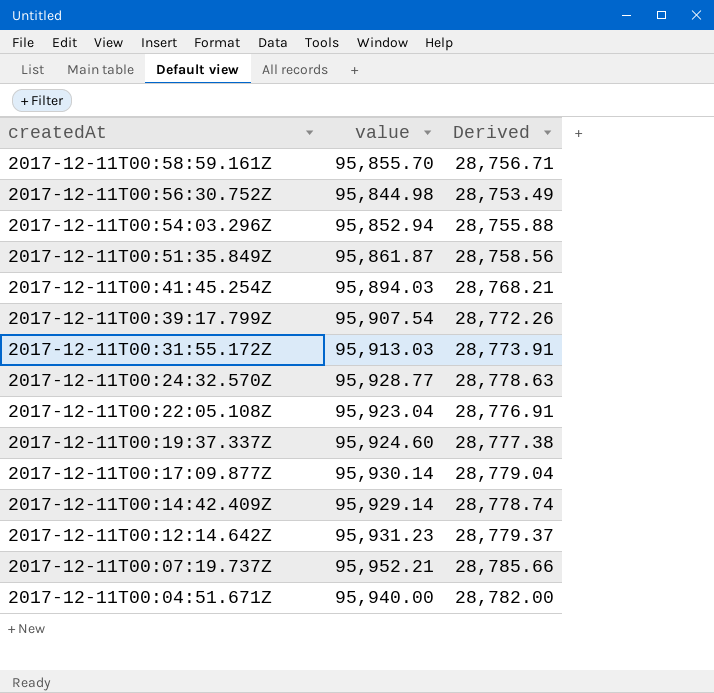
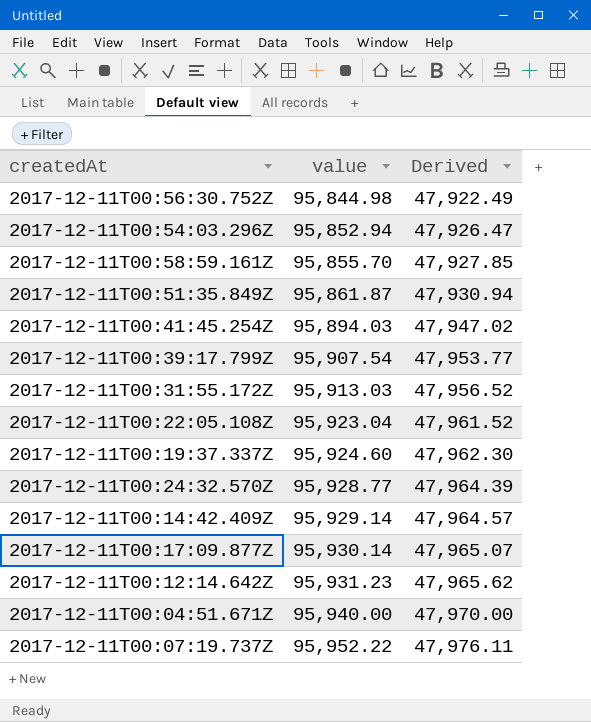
row order: createdAt descending -> value ascending
column Derived | formula: [value] * 0.3 -> [value] * 0.5
2017-12-11T00:07:19.737Z | value: 95,952.21 -> 95,952.22

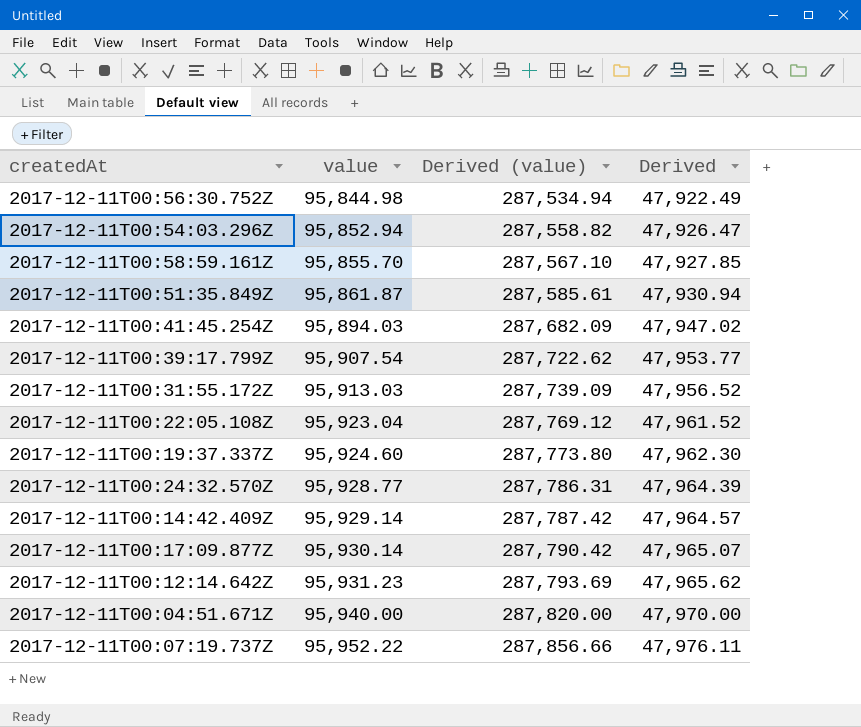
column Derived (value) | formula: none -> [value] * 3

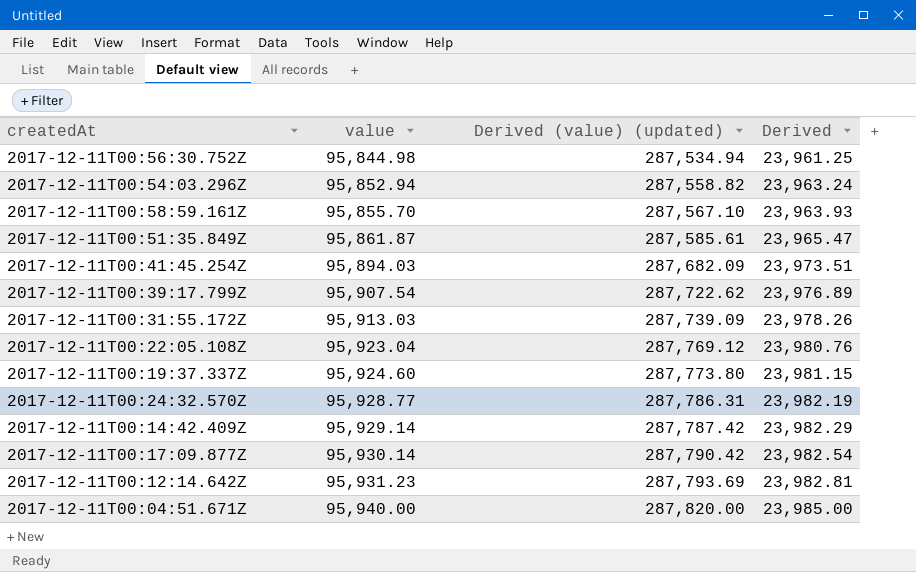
column name: Derived (value) -> Derived (value) (updated)
column Derived | formula: [value] * 0.5 -> [value] * 0.25
row 2017-12-11T00:07:19.737Z: 95,952.22 | 287,856.66 | 47,976.11 -> none

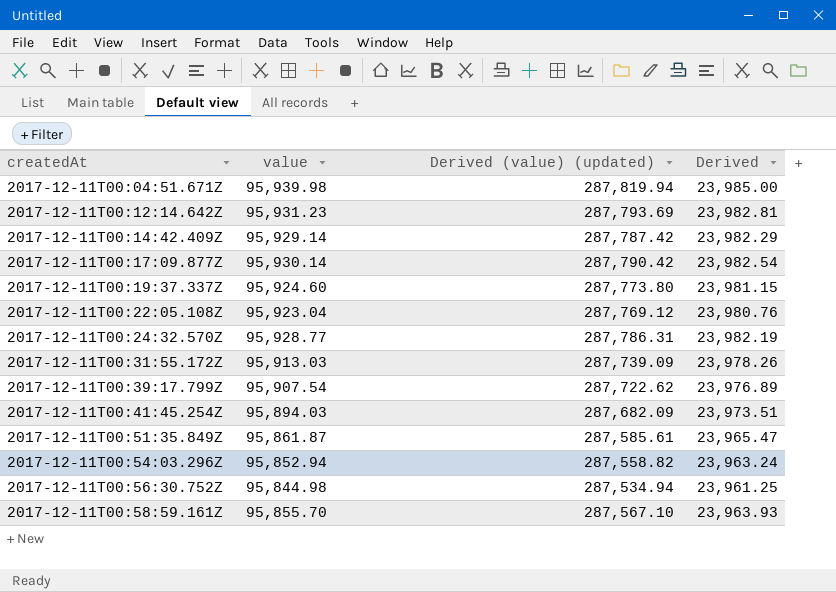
row order: value ascending -> createdAt ascending
2017-12-11T00:04:51.671Z | value: 95,940.00 -> 95,939.98
2017-12-11T00:04:51.671Z | Derived (value) (updated): 287,820.00 -> 287,819.94

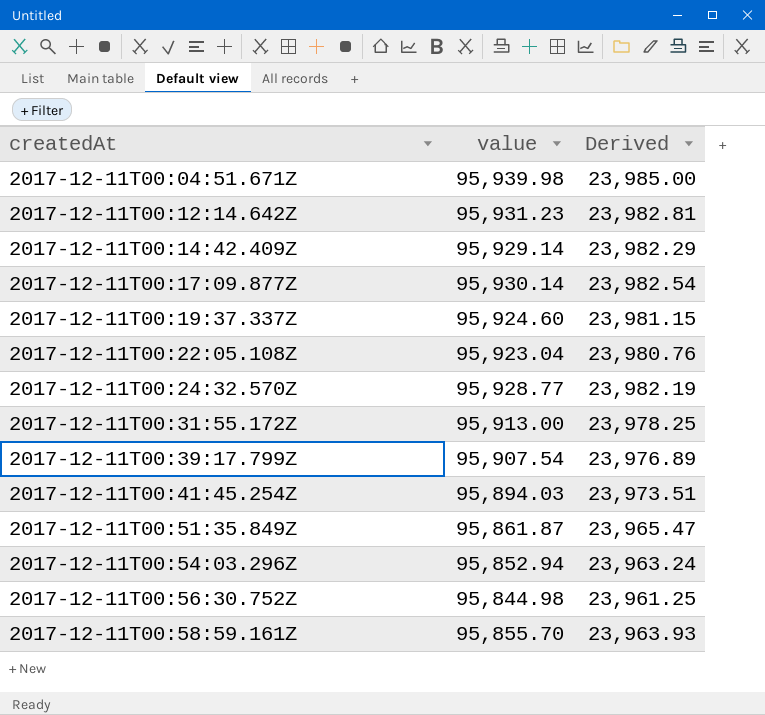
column Derived (value) (updated) | formula: [value] * 3 -> none
2017-12-11T00:31:55.172Z | value: 95,913.03 -> 95,913.00
2017-12-11T00:31:55.172Z | Derived: 23,978.26 -> 23,978.25

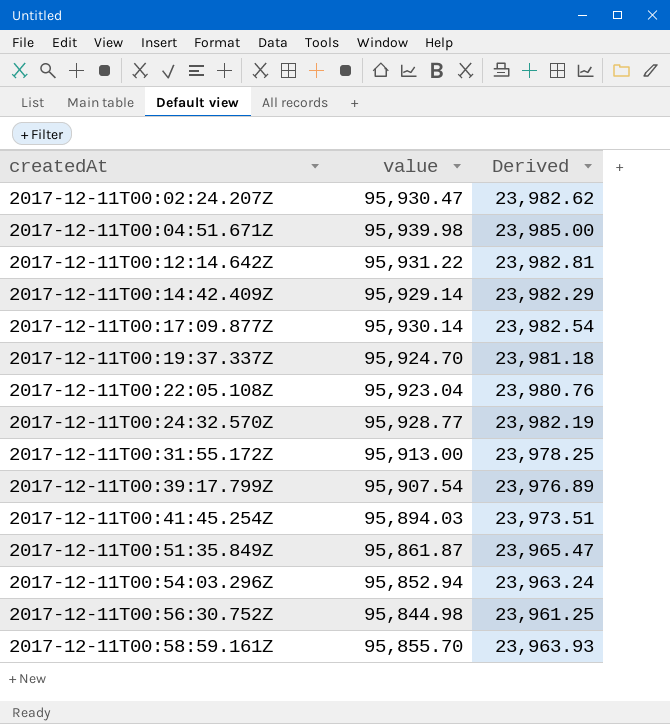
row 2017-12-11T00:02:24.207Z: none -> 95,930.47 | 23,982.62
2017-12-11T00:12:14.642Z | value: 95,931.23 -> 95,931.22
2017-12-11T00:19:37.337Z | value: 95,924.60 -> 95,924.70
2017-12-11T00:19:37.337Z | Derived: 23,981.15 -> 23,981.18

